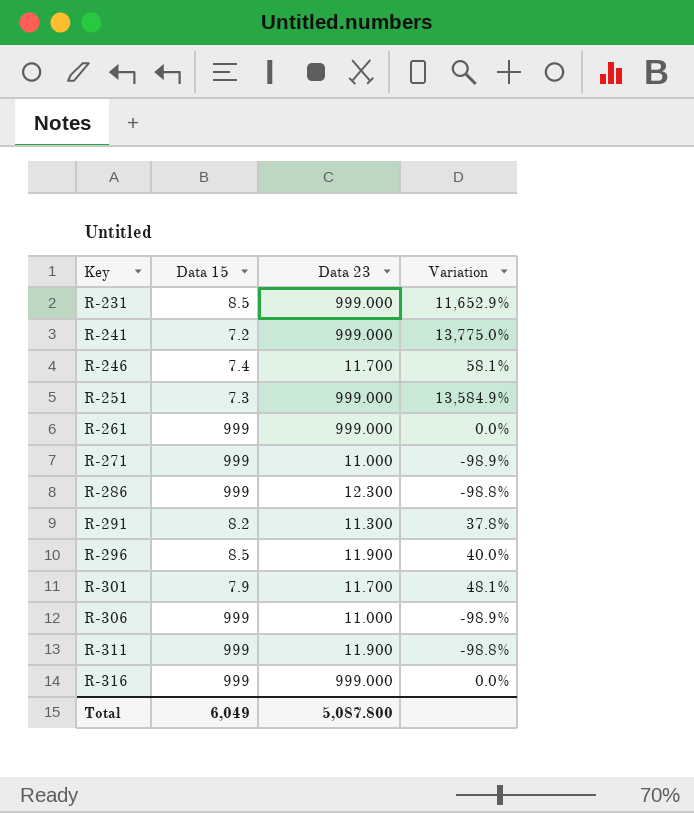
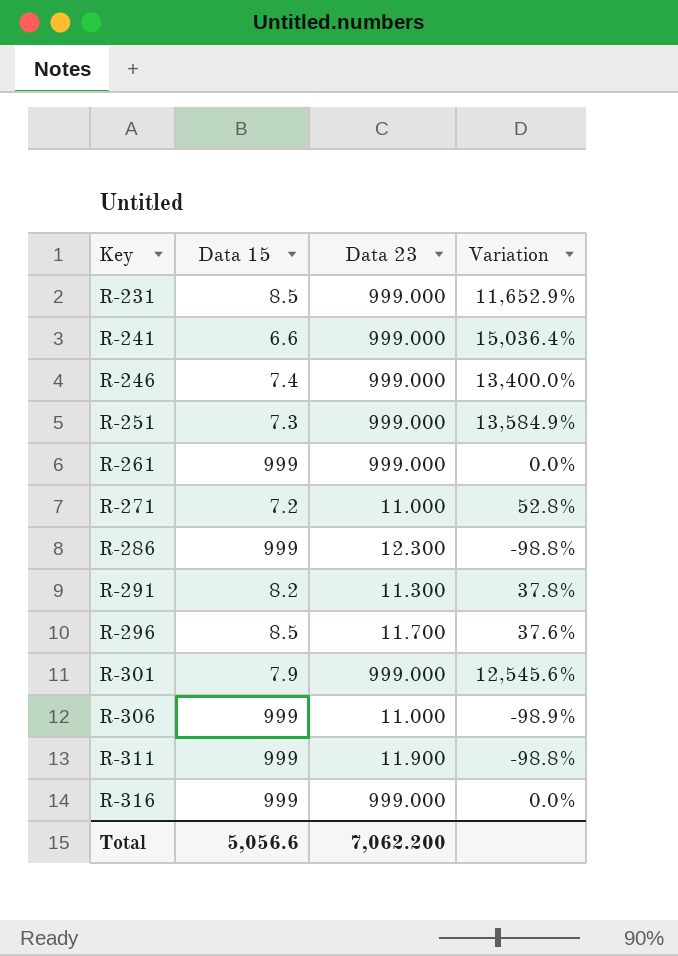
R-241 | Data 15: 7.2 -> 6.6
R-241 | Variation: 13,775.0% -> 15,036.4%
R-246 | Data 23: 11.700 -> 999.000
R-246 | Variation: 58.1% -> 13,400.0%
R-271 | Data 15: 999 -> 7.2
R-271 | Variation: -98.9% -> 52.8%
R-296 | Data 23: 11.900 -> 11.700
R-296 | Variation: 40.0% -> 37.6%
R-301 | Data 23: 11.700 -> 999.000
R-301 | Variation: 48.1% -> 12,545.6%
Total | Data 15: 6,049 -> 5,056.6
Total | Data 23: 5,087.800 -> 7,062.200

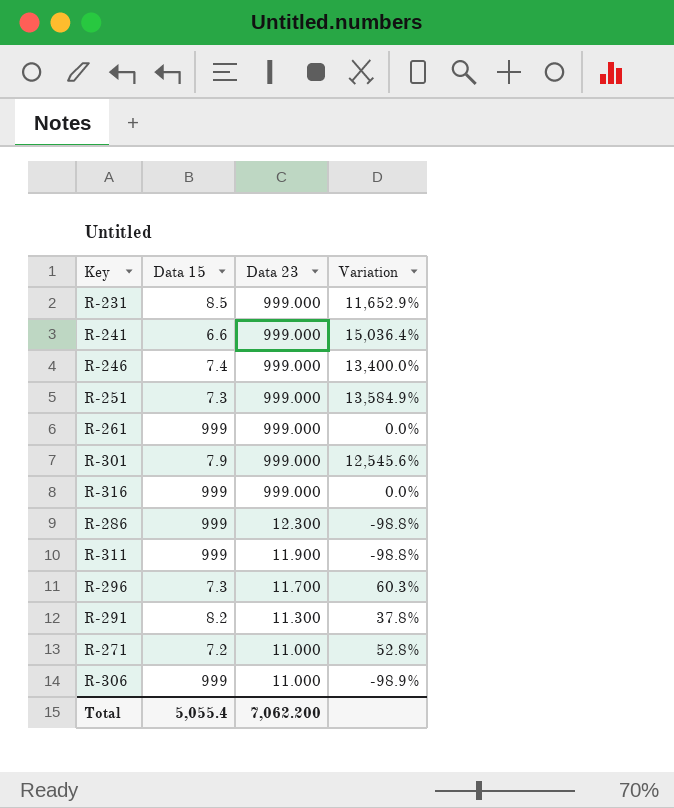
row order: Key ascending -> Data 23 descending
R-296 | Data 15: 8.5 -> 7.3
R-296 | Variation: 37.6% -> 60.3%
Total | Data 15: 5,056.6 -> 5,055.4

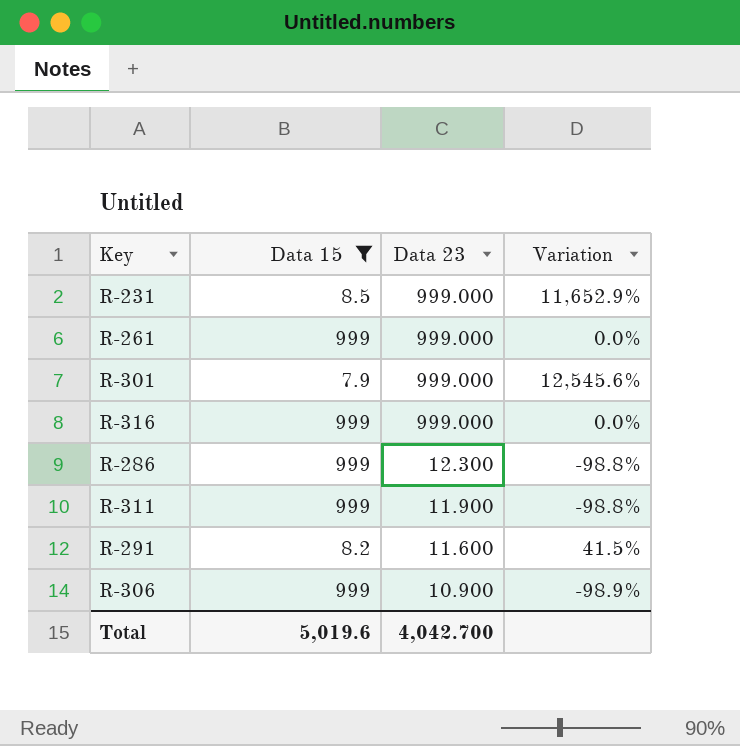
filter: none -> Data 15 >= 7.9
R-291 | Data 23: 11.300 -> 11.600
R-291 | Variation: 37.8% -> 41.5%
R-306 | Data 23: 11.000 -> 10.900
Total | Data 15: 5,055.4 -> 5,019.6
Total | Data 23: 7,062.200 -> 4,042.700

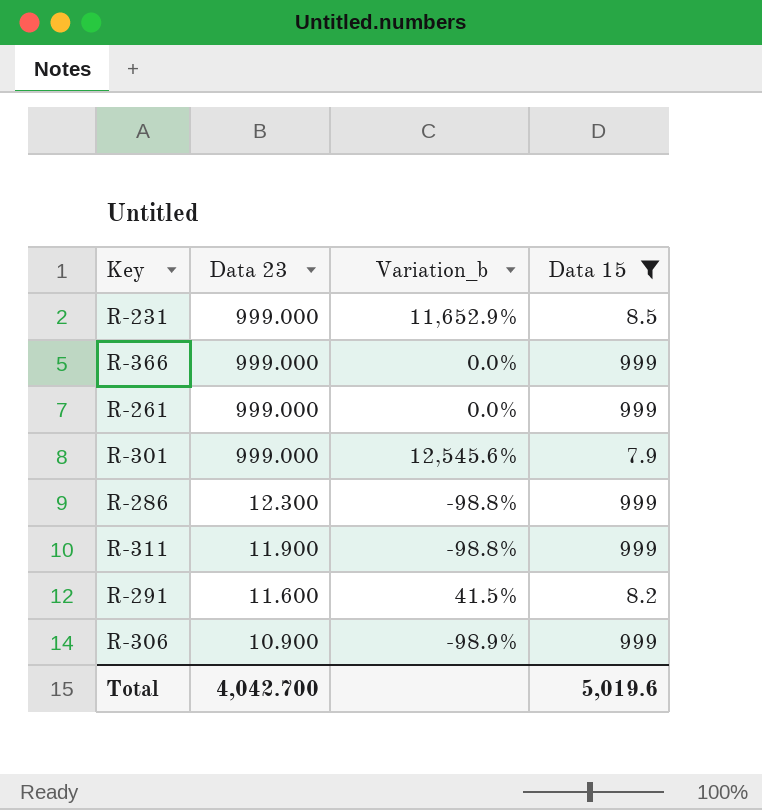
column name: Variation -> Variation_b
column Data 15 | position: 2 -> 4
row R-316: 999 | 999.000 | 0.0% -> none
row R-366: none -> 999.000 | 0.0% | 999

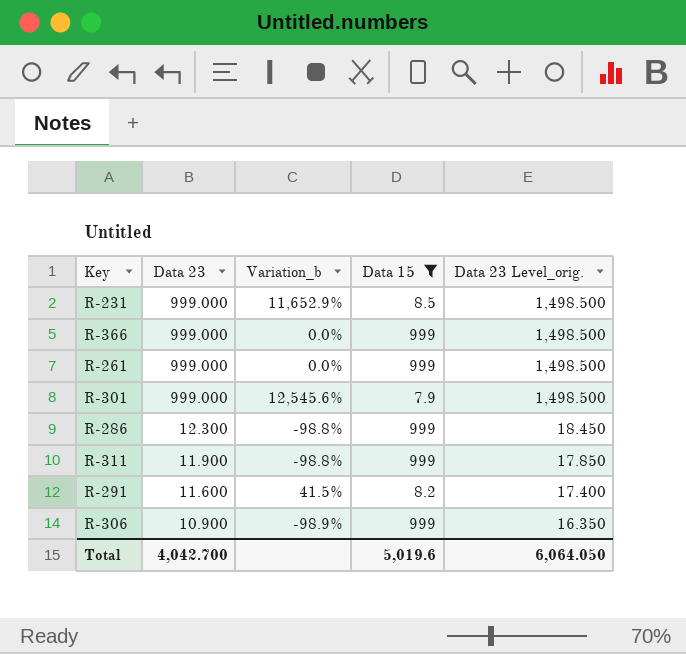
column Data 23 Level_orig. | formula: none -> [Data 23] * 1.5

